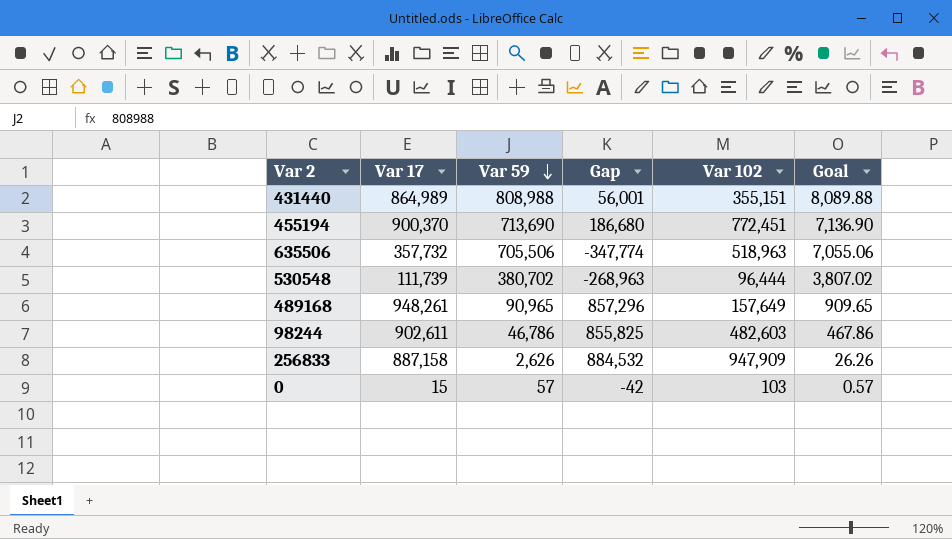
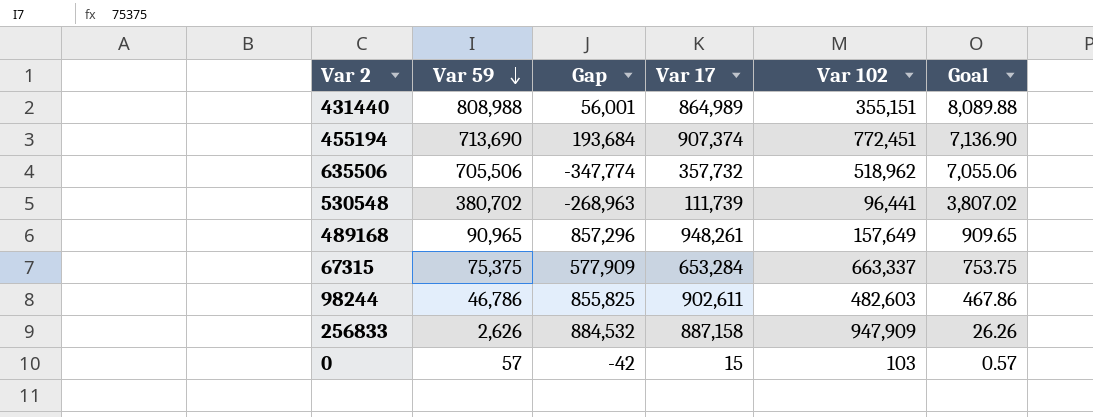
column Var 17 | position: 2 -> 4
455194 | Gap: 186,680 -> 193,684
455194 | Var 17: 900,370 -> 907,374
635506 | Var 102: 518,963 -> 518,962
530548 | Var 102: 96,444 -> 96,441
row 67315: none -> 75,375 | 577,909 | 653,284 | 663,337 | 753.75

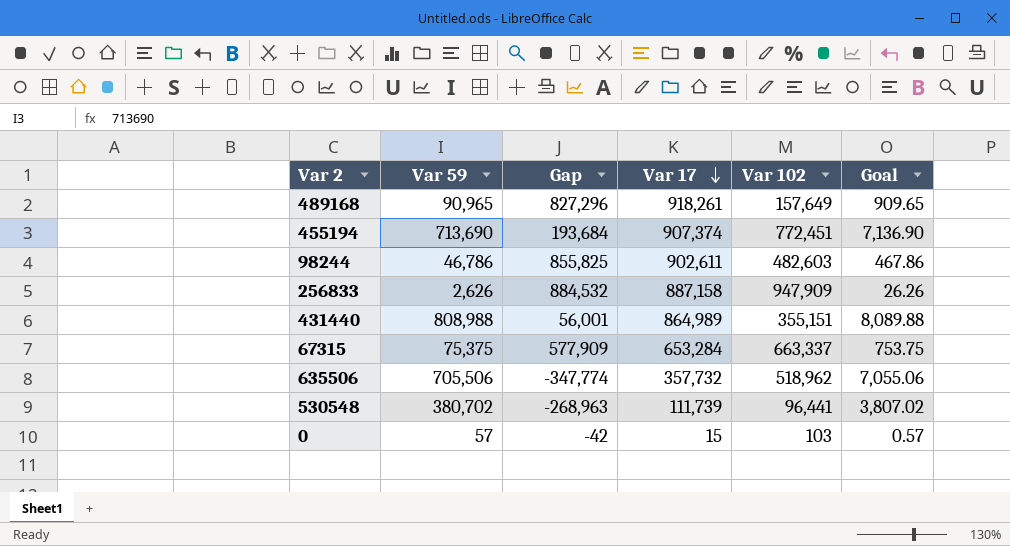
row order: Var 59 descending -> Var 17 descending
489168 | Gap: 857,296 -> 827,296
489168 | Var 17: 948,261 -> 918,261

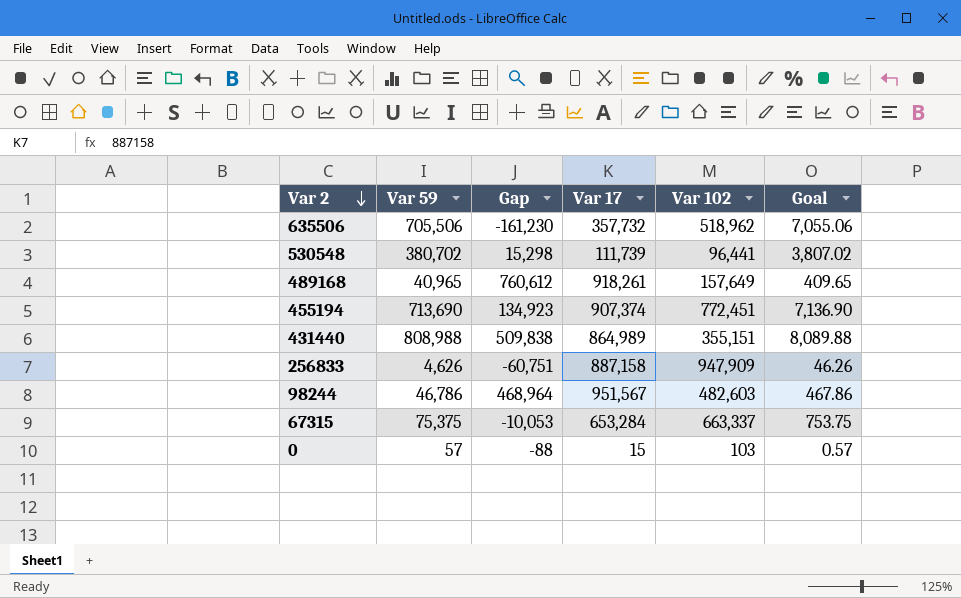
row order: Var 17 descending -> Var 2 descending
column Gap | formula: [Var 17] - [Var 59] -> [Var 17] - [Var 102]
489168 | Var 59: 90,965 -> 40,965
489168 | Goal: 909.65 -> 409.65
256833 | Var 59: 2,626 -> 4,626
256833 | Goal: 26.26 -> 46.26
98244 | Var 17: 902,611 -> 951,567

